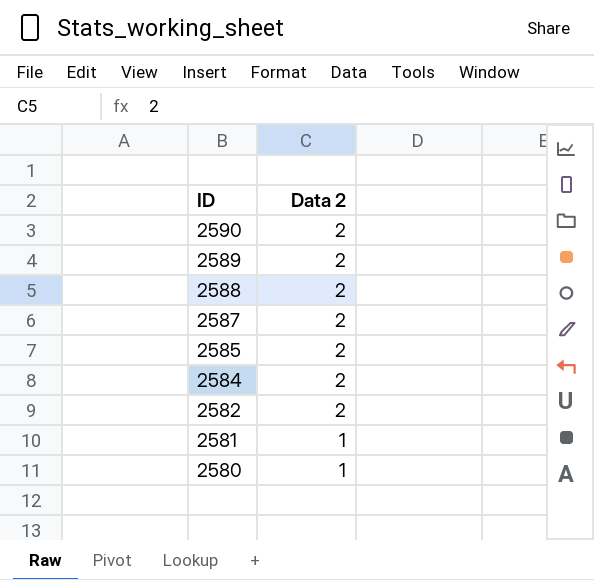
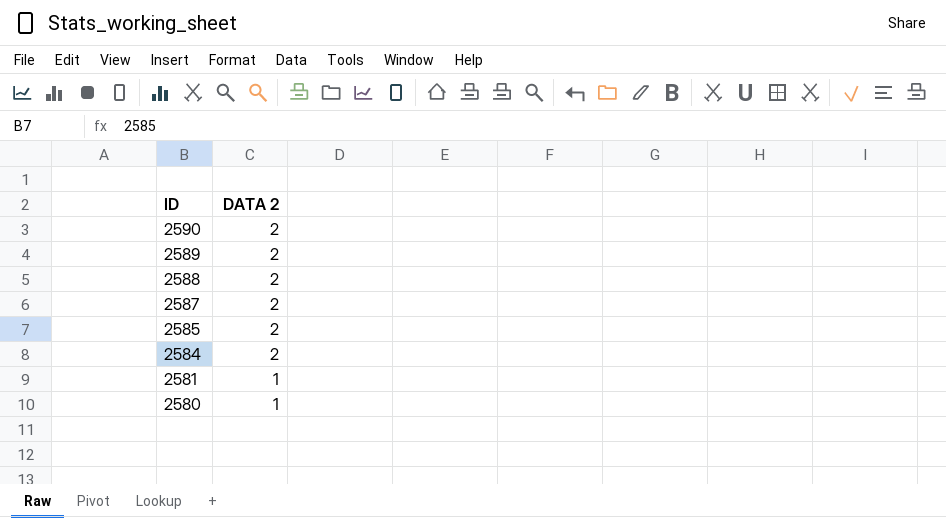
column name: Data 2 -> DATA 2
row 2582: 2 -> none

